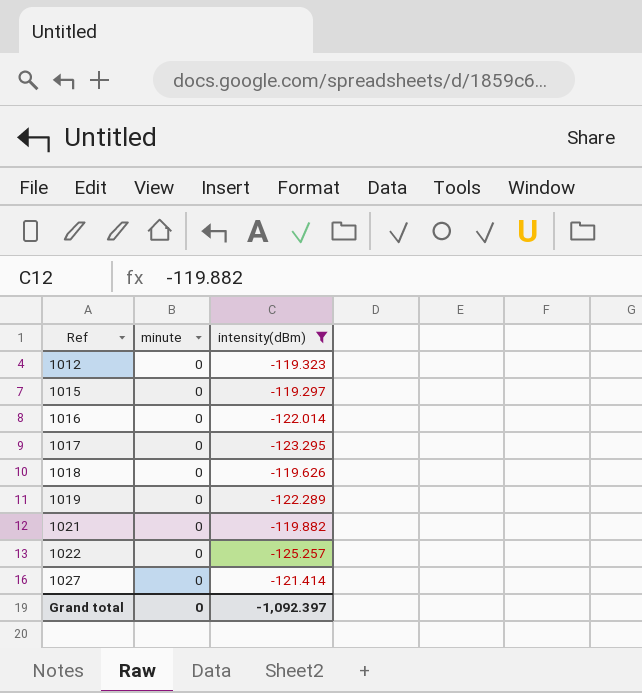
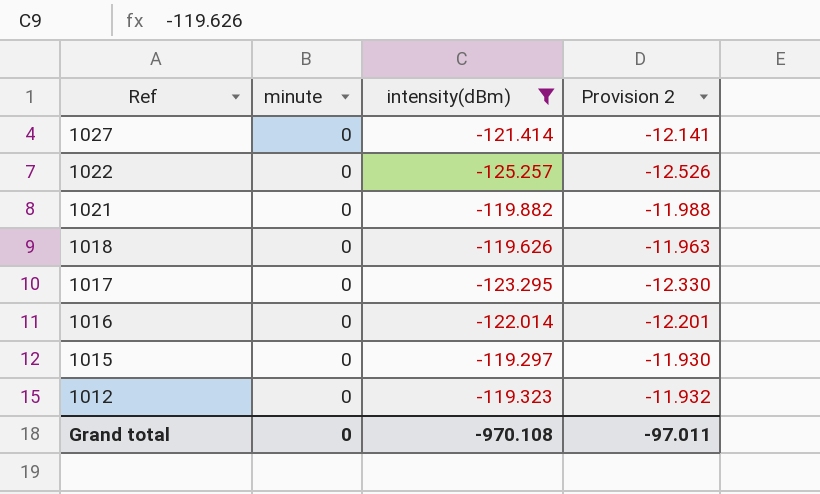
row order: Ref ascending -> Ref descending
column Provision 2 | formula: none -> [intensity(dBm)] * 0.1
row 1019: 0 | -122.289 -> none
Grand total | intensity(dBm): -1,092.397 -> -970.108

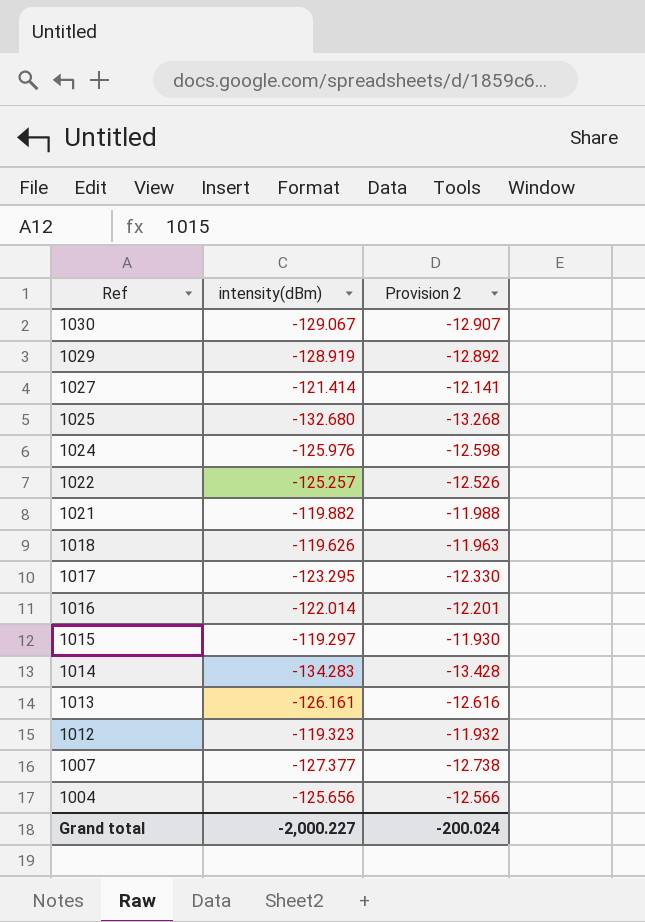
filter: intensity(dBm) >= -125.257 -> none
column minute | position: 2 -> none
Grand total | intensity(dBm): -970.108 -> -2,000.227
Grand total | Provision 2: -97.011 -> -200.024

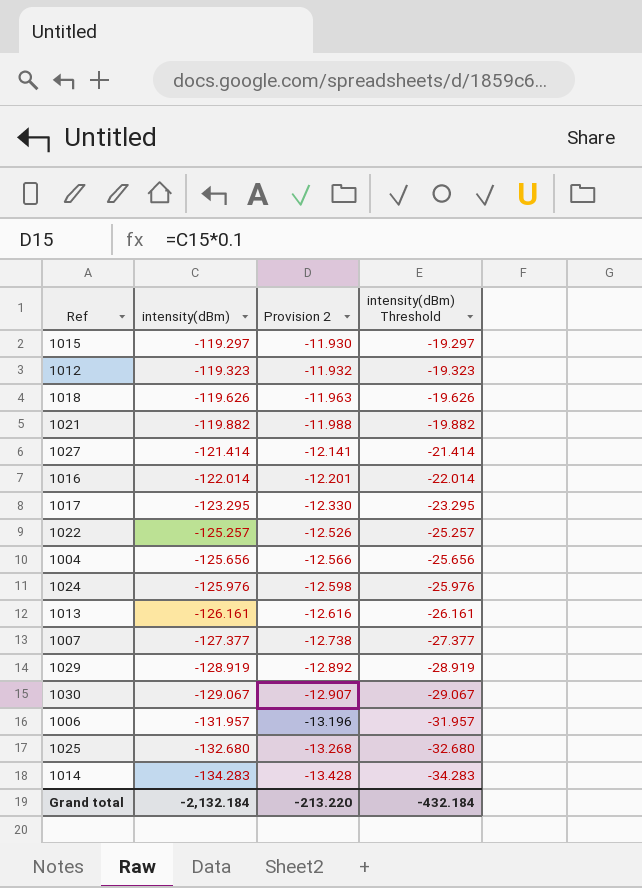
row order: Ref descending -> intensity(dBm) descending
column intensity(dBm) Threshold | formula: none -> [intensity(dBm)] + 100
row 1006: none -> -131.957 | -13.196 | -31.957
Grand total | intensity(dBm): -2,000.227 -> -2,132.184
Grand total | Provision 2: -200.024 -> -213.220

